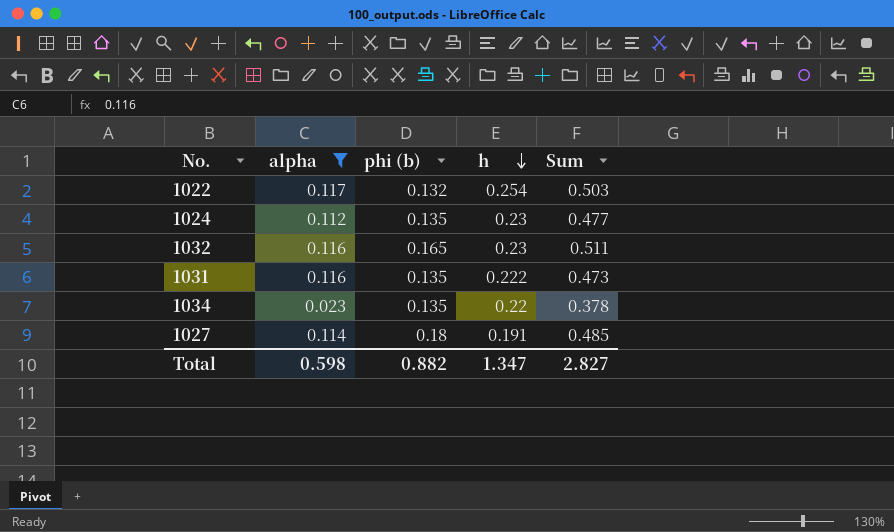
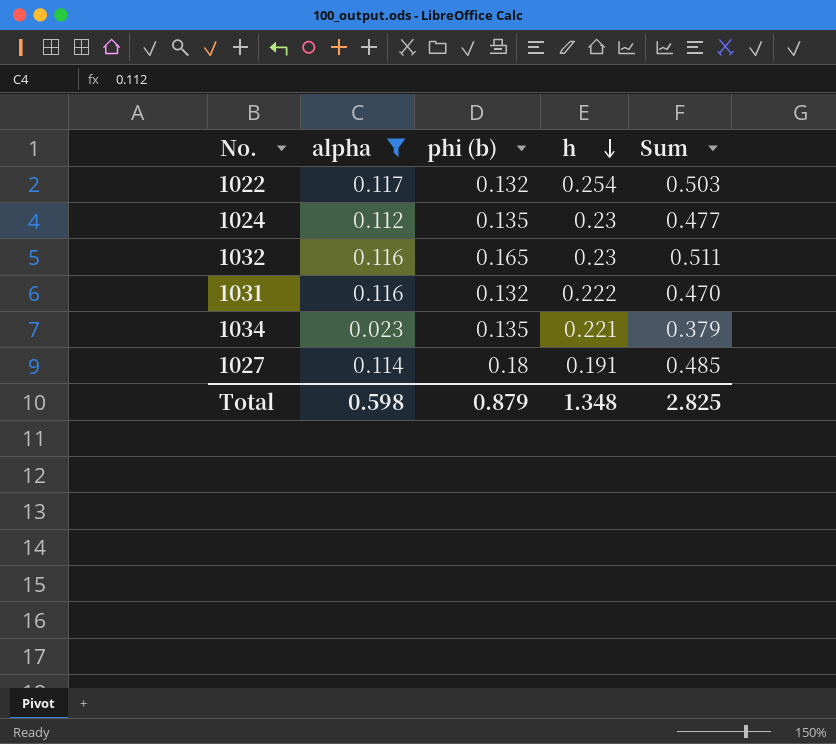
1031 | phi (b): 0.135 -> 0.132
1031 | Sum: 0.473 -> 0.470
1034 | h: 0.22 -> 0.221
1034 | Sum: 0.378 -> 0.379
Total | phi (b): 0.882 -> 0.879
Total | h: 1.347 -> 1.348
Total | Sum: 2.827 -> 2.825

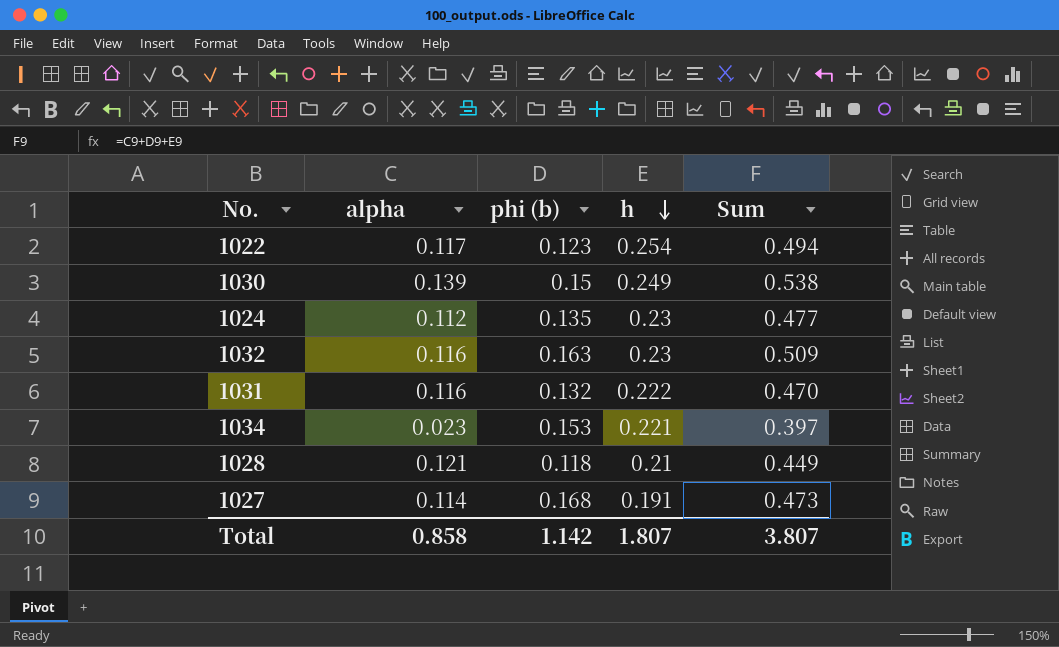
filter: alpha <= 0.117 -> none
1022 | phi (b): 0.132 -> 0.123
1022 | Sum: 0.503 -> 0.494
1032 | phi (b): 0.165 -> 0.163
1032 | Sum: 0.511 -> 0.509
1034 | phi (b): 0.135 -> 0.153
1034 | Sum: 0.379 -> 0.397
1027 | phi (b): 0.18 -> 0.168
1027 | Sum: 0.485 -> 0.473
Total | alpha: 0.598 -> 0.858
Total | phi (b): 0.879 -> 1.142
Total | h: 1.348 -> 1.807
Total | Sum: 2.825 -> 3.807

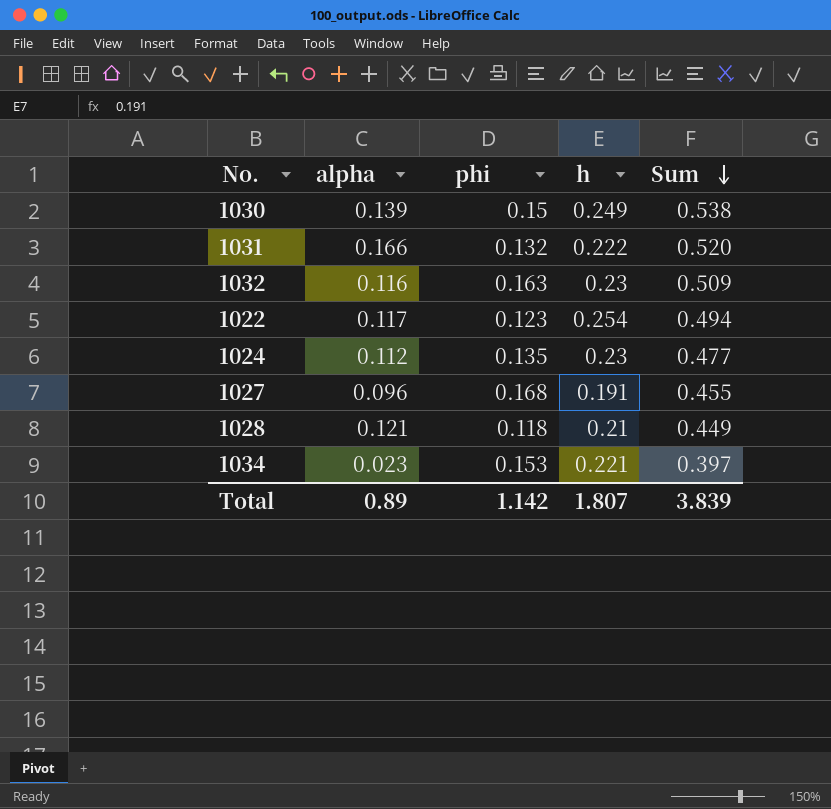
row order: h descending -> Sum descending
column name: phi (b) -> phi
1031 | alpha: 0.116 -> 0.166
1031 | Sum: 0.470 -> 0.520
1027 | alpha: 0.114 -> 0.096
1027 | Sum: 0.473 -> 0.455
Total | alpha: 0.858 -> 0.89
Total | Sum: 3.807 -> 3.839

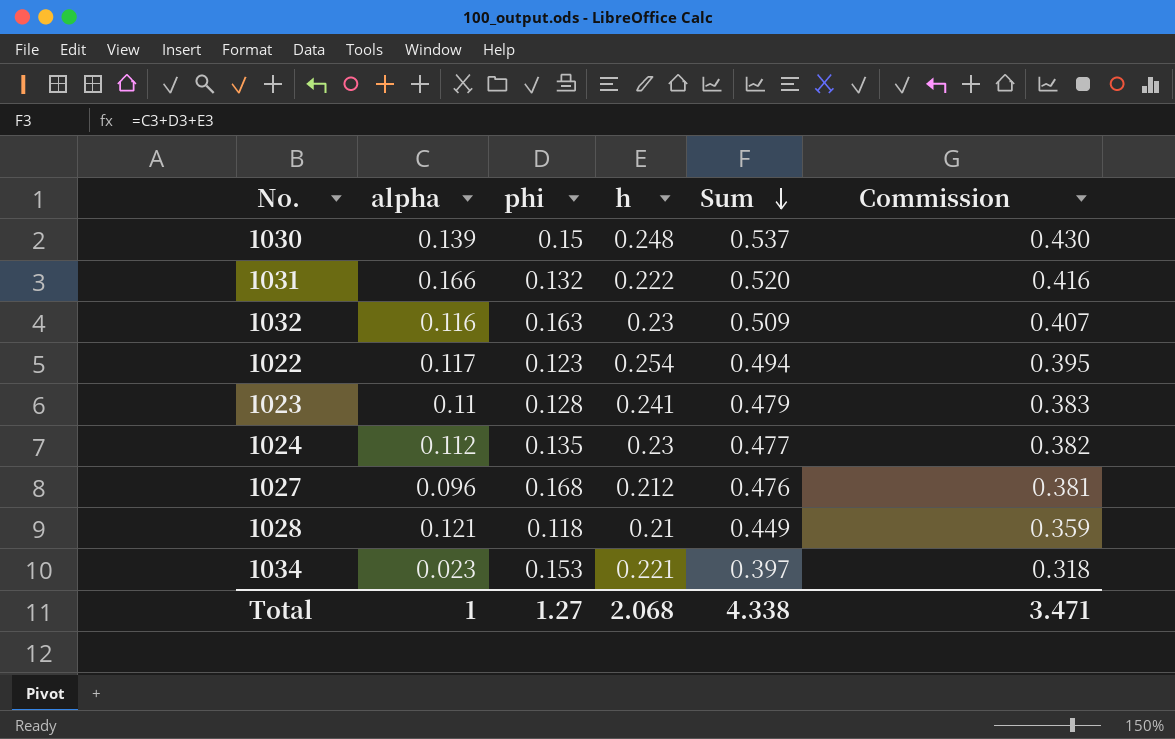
column Commission | formula: none -> [Sum] * 0.8
1030 | h: 0.249 -> 0.248
1030 | Sum: 0.538 -> 0.537
row 1023: none -> 0.11 | 0.128 | 0.241 | 0.479 | 0.383
1027 | h: 0.191 -> 0.212
1027 | Sum: 0.455 -> 0.476
Total | alpha: 0.89 -> 1
Total | phi: 1.142 -> 1.27
Total | h: 1.807 -> 2.068
Total | Sum: 3.839 -> 4.338

